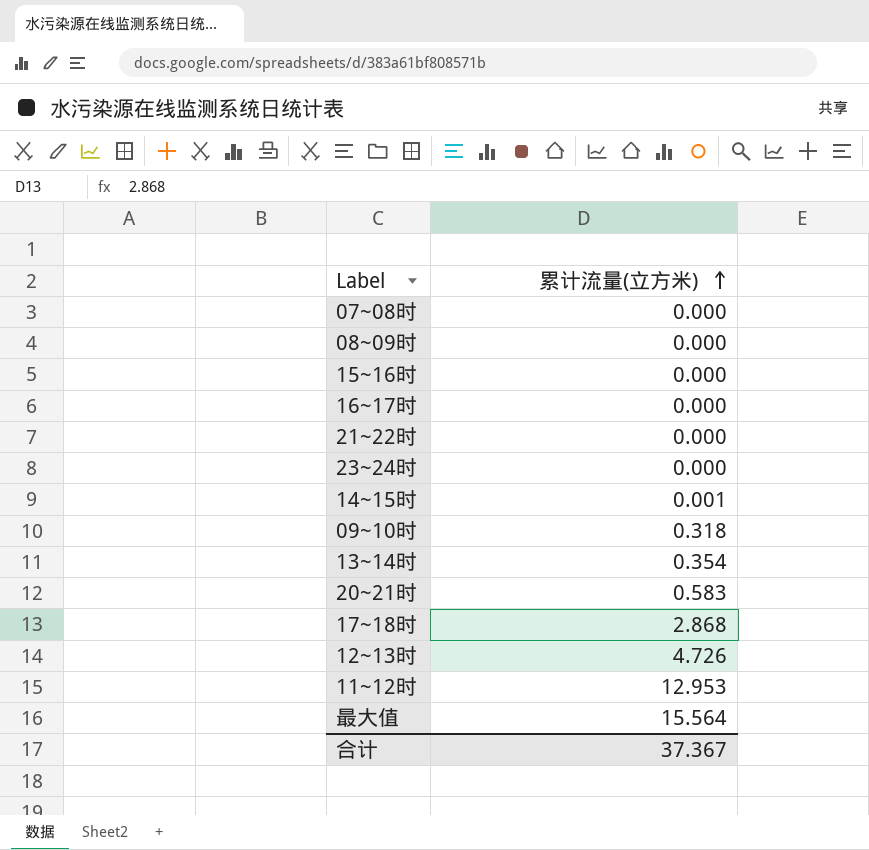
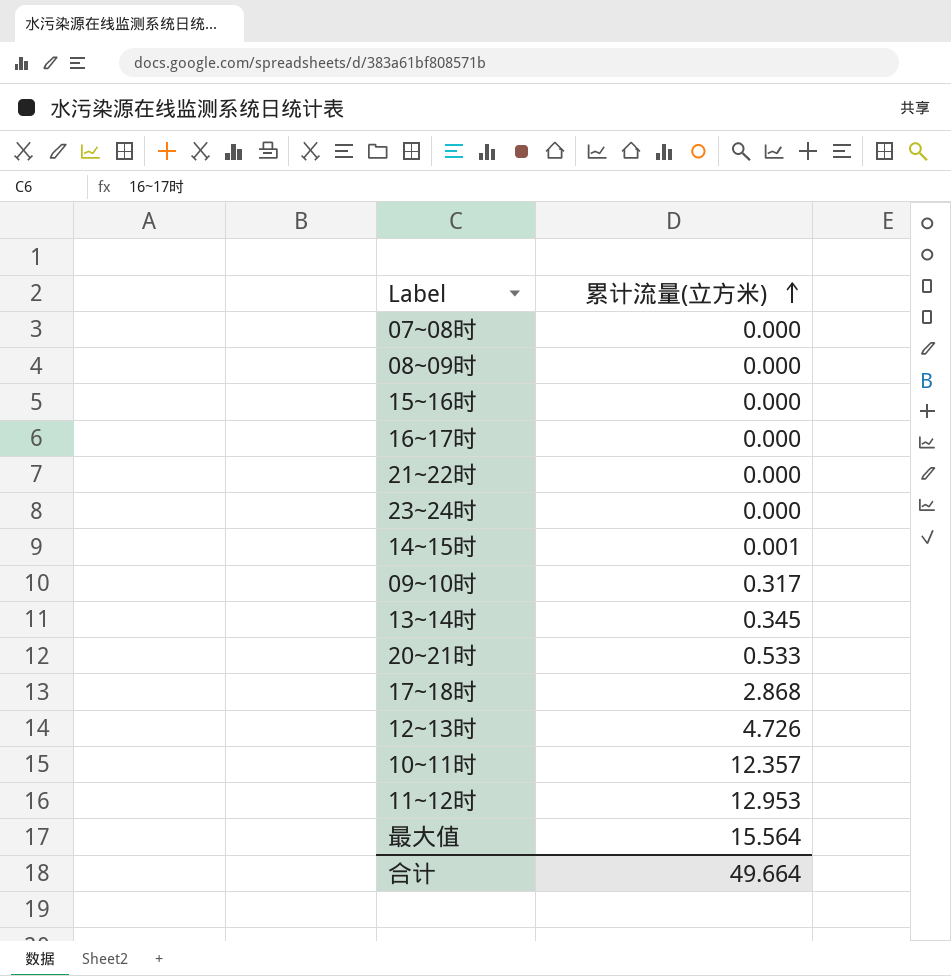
09~10时 | 累计流量(立方米): 0.318 -> 0.317
13~14时 | 累计流量(立方米): 0.354 -> 0.345
20~21时 | 累计流量(立方米): 0.583 -> 0.533
row 10~11时: none -> 12.357
合计 | 累计流量(立方米): 37.367 -> 49.664

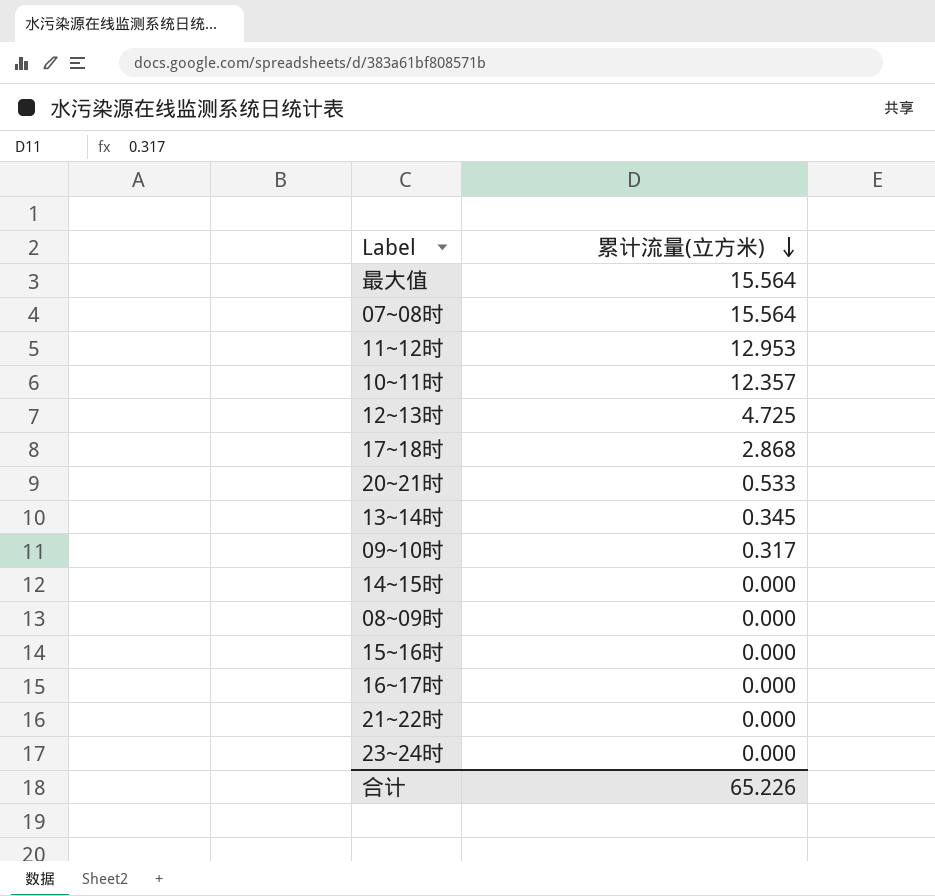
row order: 累计流量(立方米) ascending -> 累计流量(立方米) descending
07~08时 | 累计流量(立方米): 0.000 -> 15.564
12~13时 | 累计流量(立方米): 4.726 -> 4.725
14~15时 | 累计流量(立方米): 0.001 -> 0.000
合计 | 累计流量(立方米): 49.664 -> 65.226

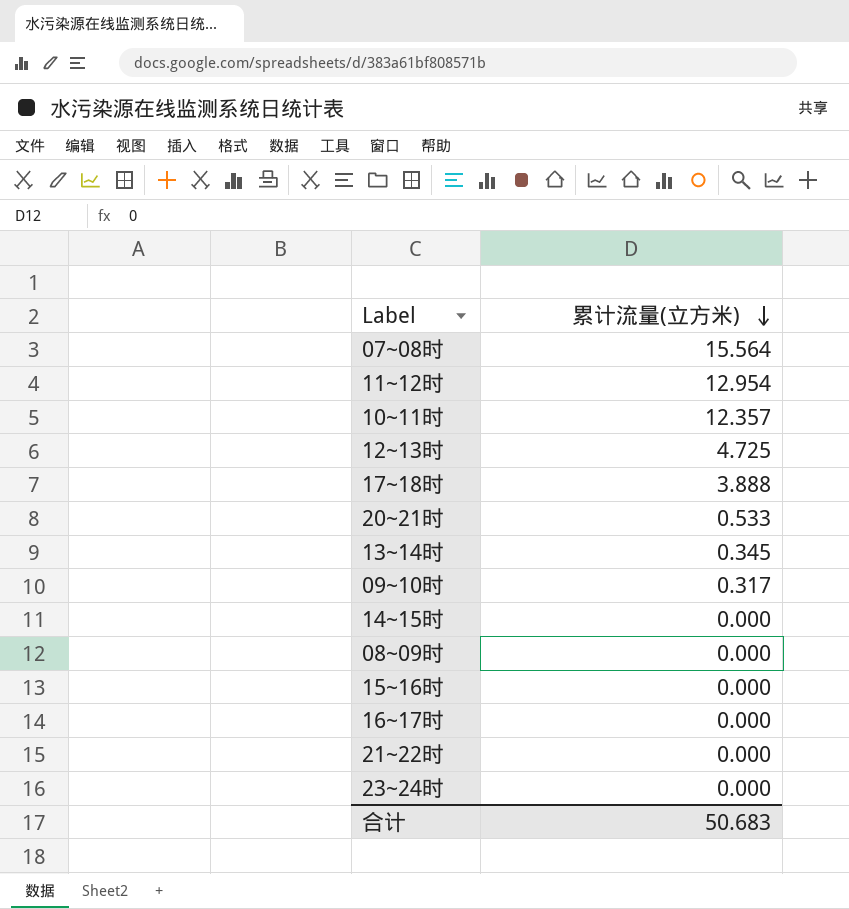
row 最大值: 15.564 -> none
11~12时 | 累计流量(立方米): 12.953 -> 12.954
17~18时 | 累计流量(立方米): 2.868 -> 3.888
合计 | 累计流量(立方米): 65.226 -> 50.683

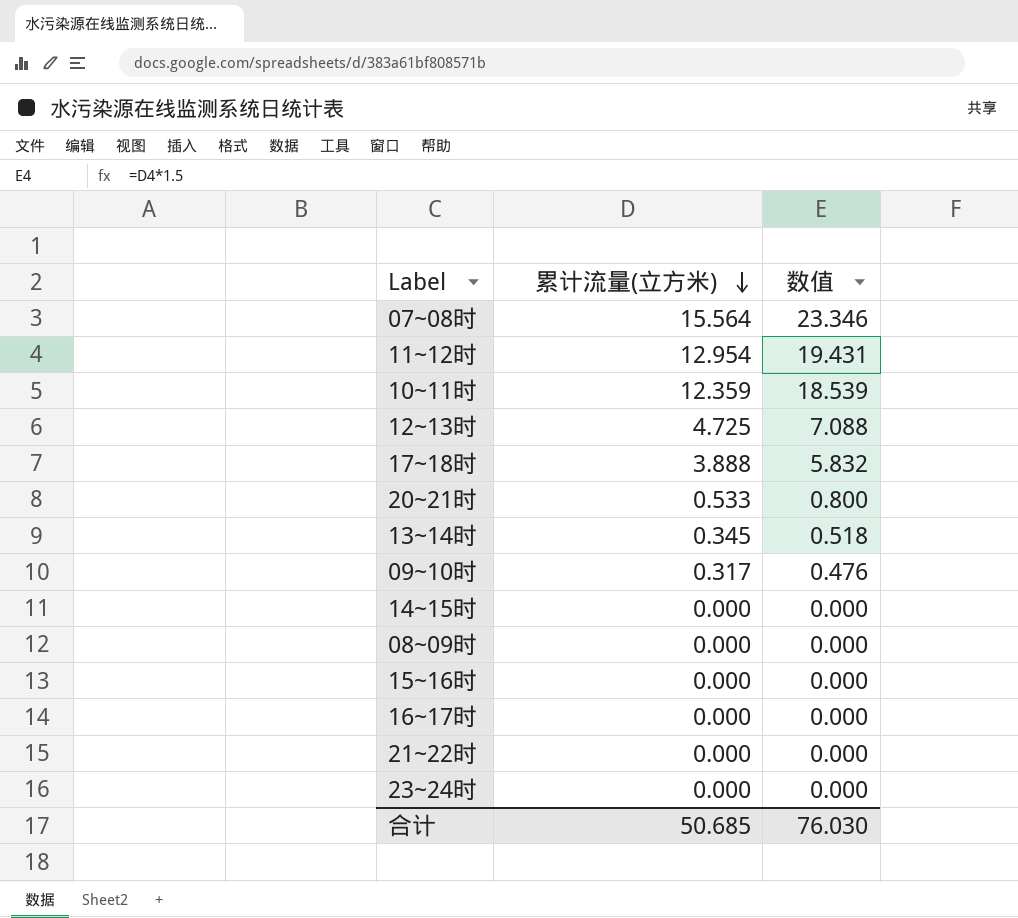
column 数值 | formula: none -> [累计流量(立方米)] * 1.5
10~11时 | 累计流量(立方米): 12.357 -> 12.359
合计 | 累计流量(立方米): 50.683 -> 50.685

